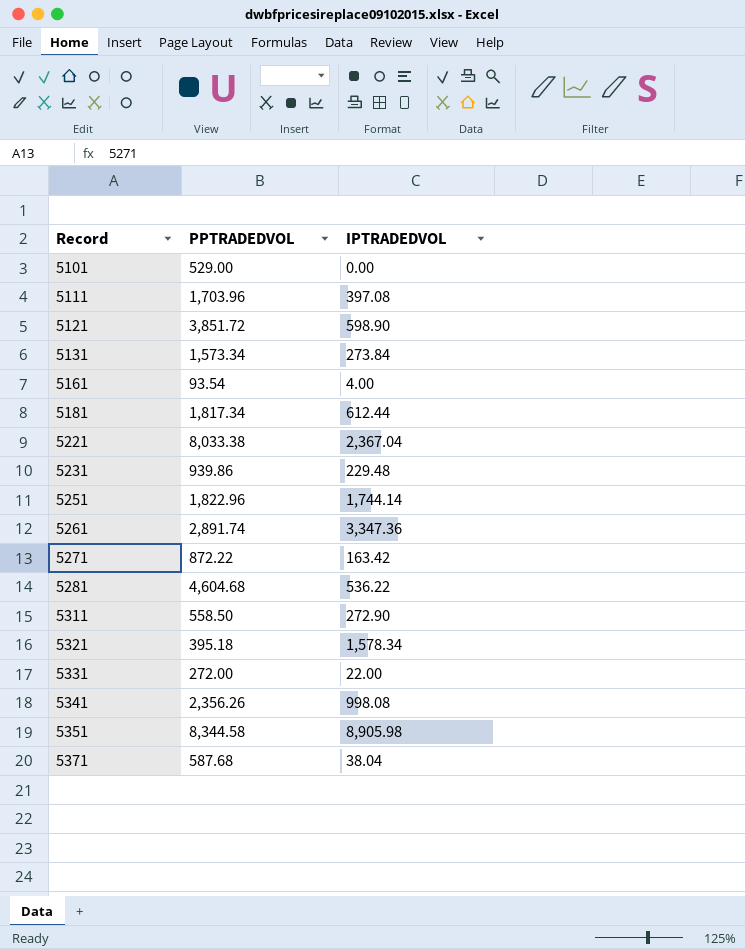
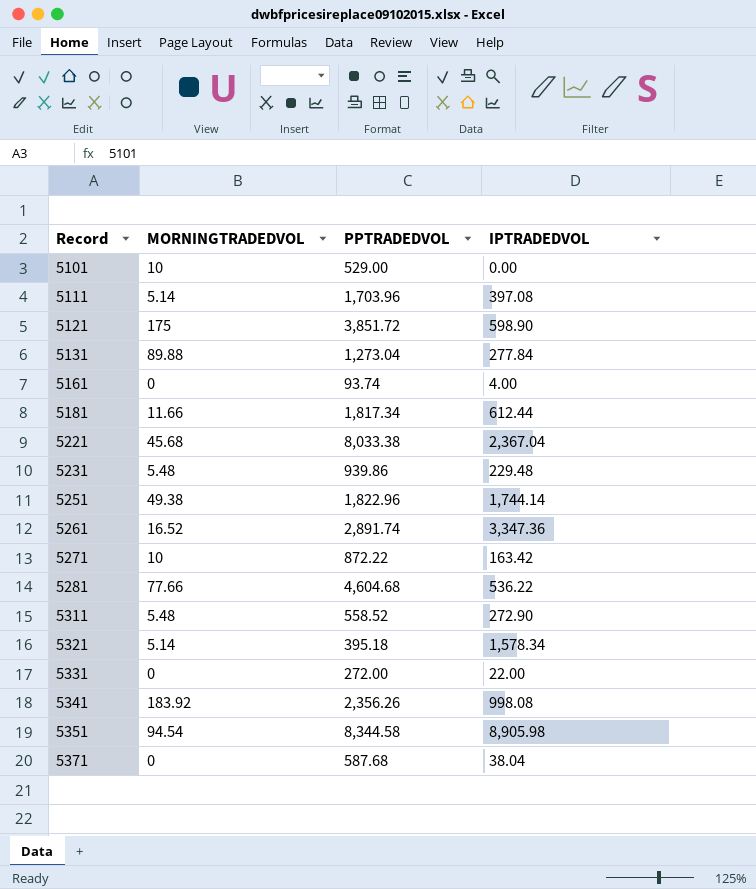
column MORNINGTRADEDVOL | position: none -> 2
5131 | PPTRADEDVOL: 1,573.34 -> 1,273.04
5131 | IPTRADEDVOL: 273.84 -> 277.84
5161 | PPTRADEDVOL: 93.54 -> 93.74
5311 | PPTRADEDVOL: 558.50 -> 558.52

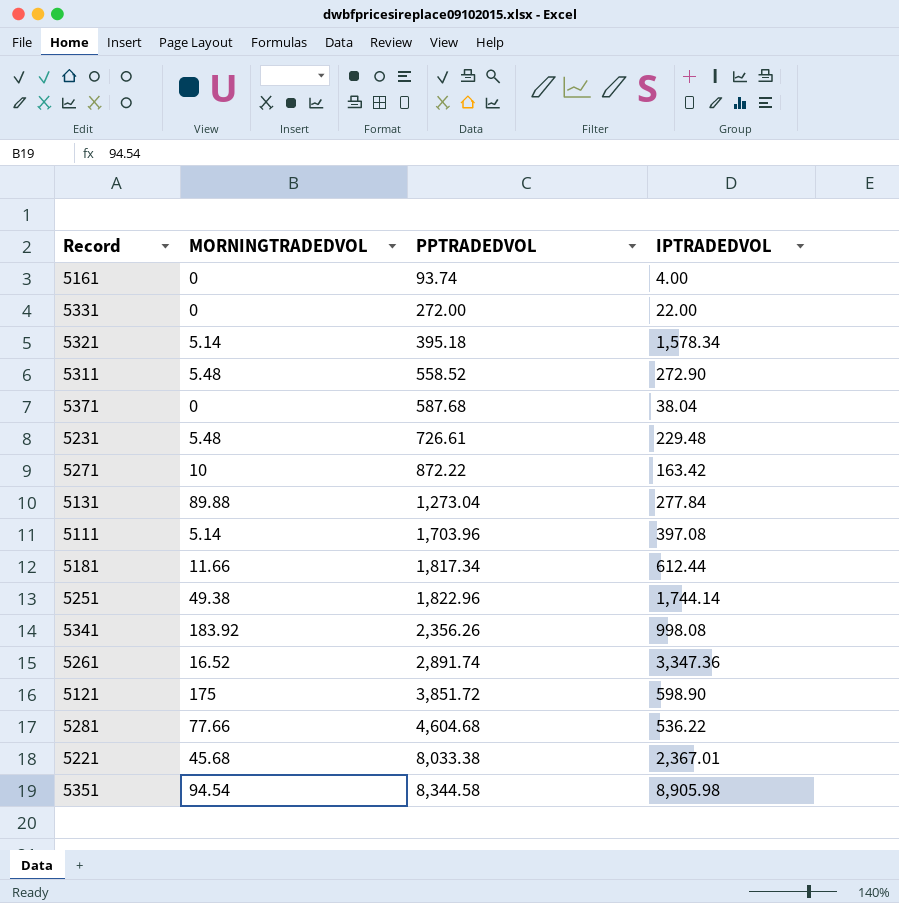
row order: Record ascending -> PPTRADEDVOL ascending
row 5101: 10 | 529.00 | 0.00 -> none
5231 | PPTRADEDVOL: 939.86 -> 726.61
5221 | IPTRADEDVOL: 2,367.04 -> 2,367.01

